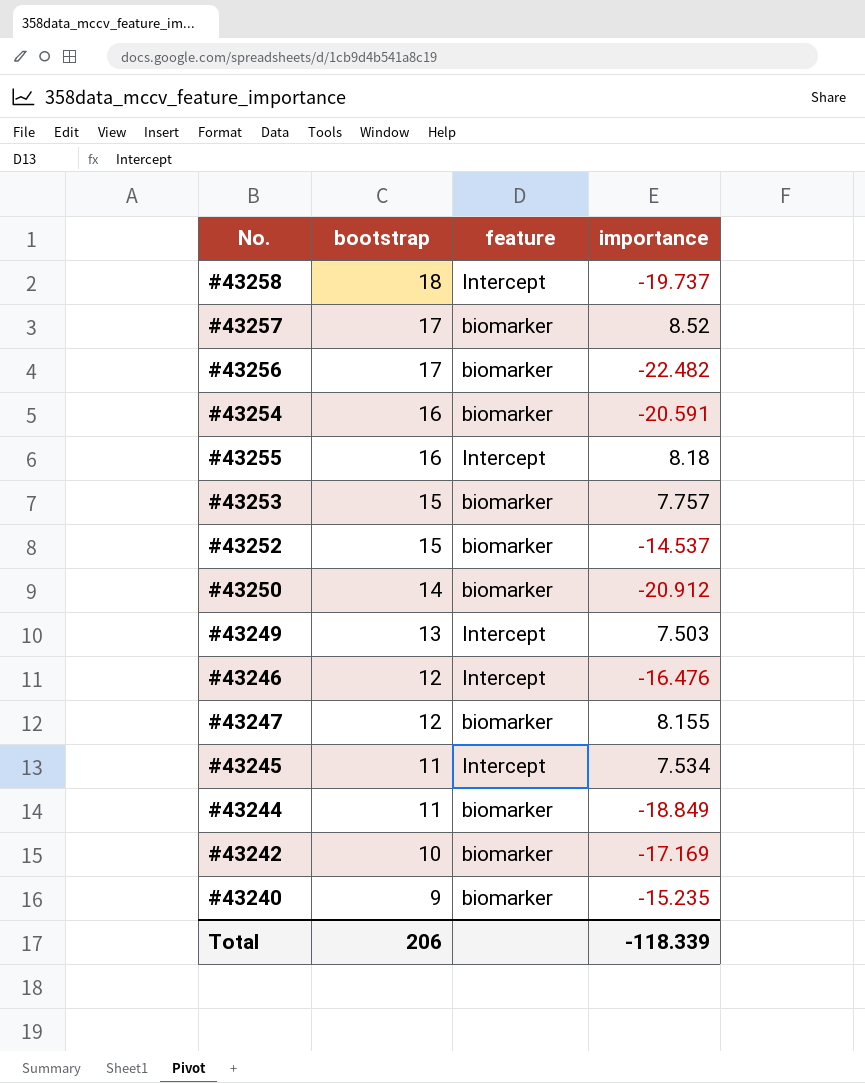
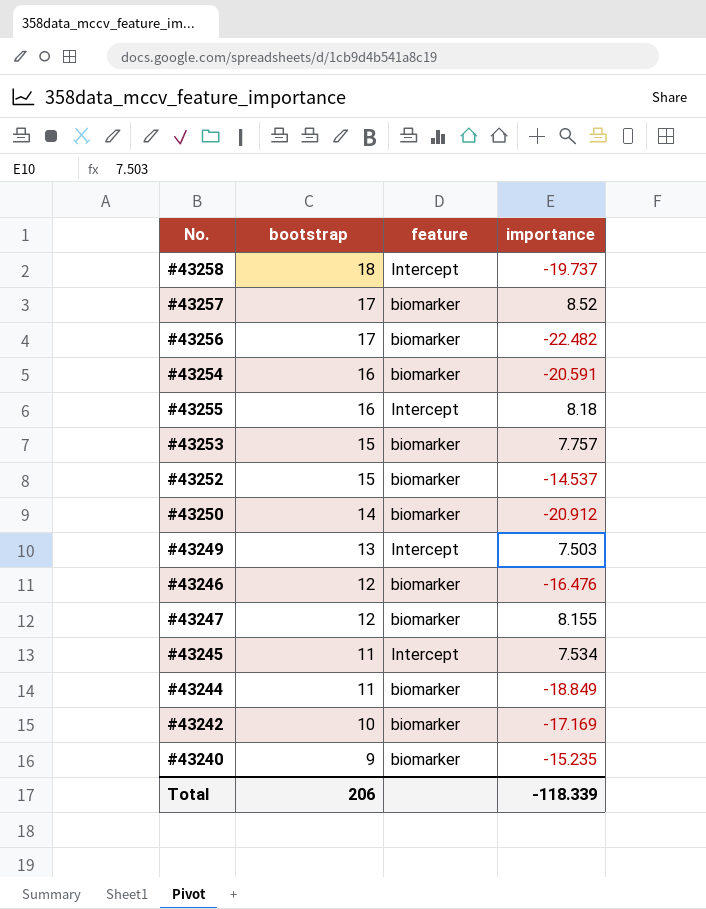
#43246 | feature: Intercept -> biomarker

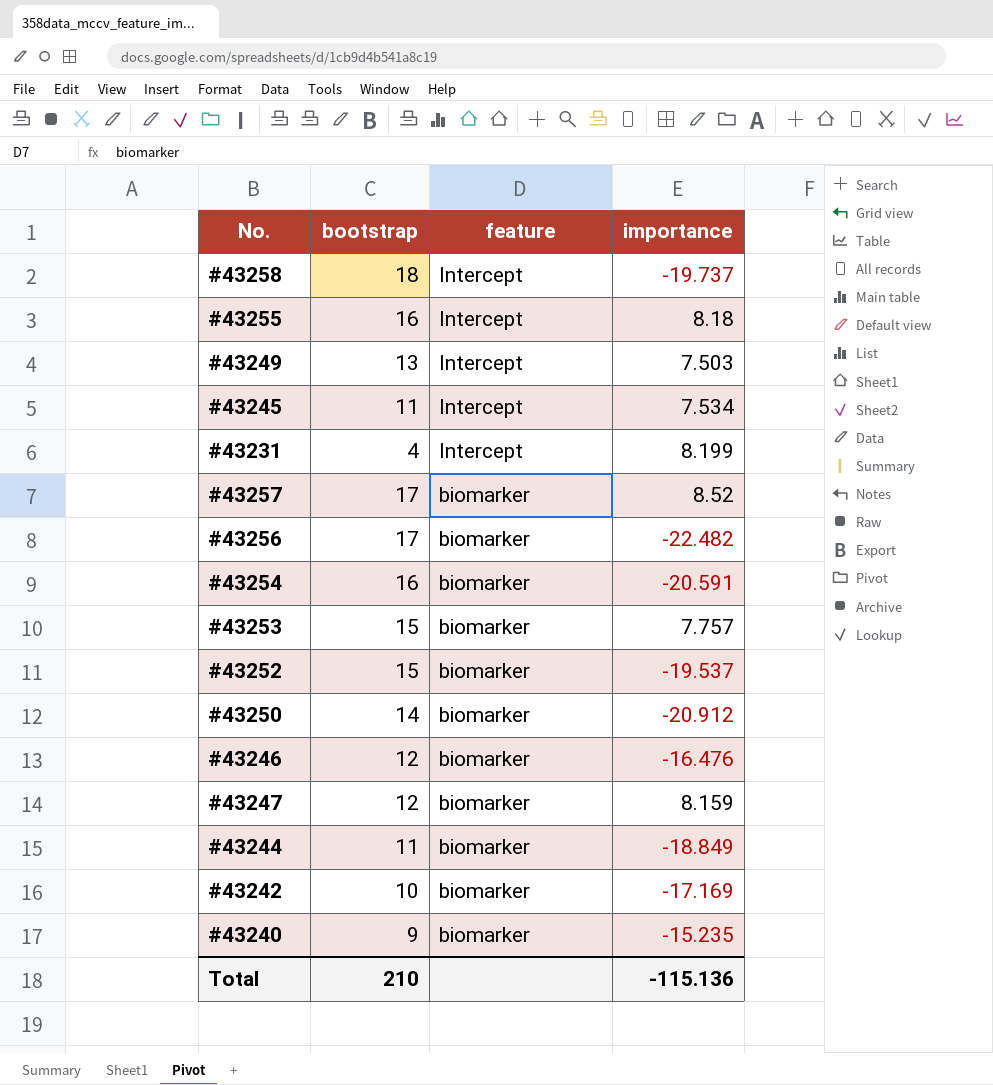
row order: bootstrap descending -> feature descending
row #43231: none -> 4 | Intercept | 8.199
#43252 | importance: -14.537 -> -19.537
#43247 | importance: 8.155 -> 8.159
Total | bootstrap: 206 -> 210
Total | importance: -118.339 -> -115.136

